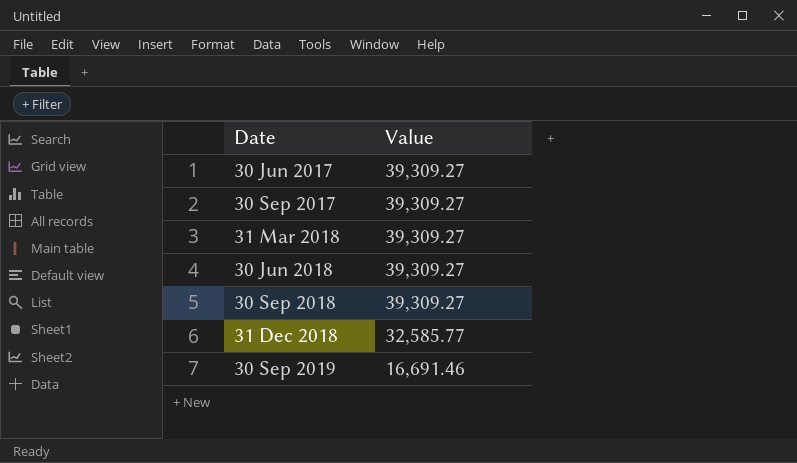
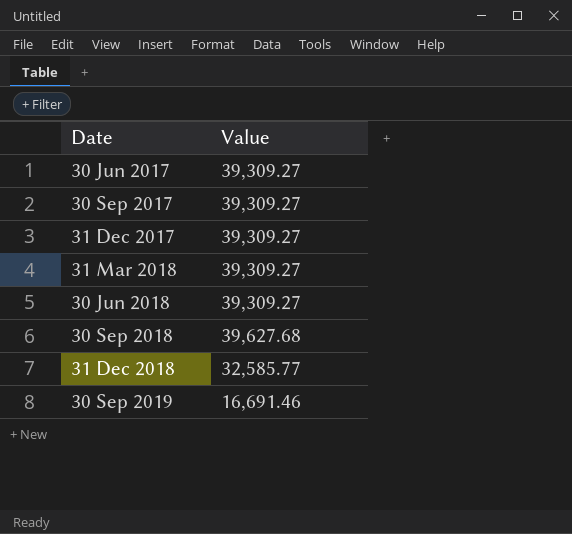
row 31 Dec 2017: none -> 39,309.27
30 Sep 2018 | Value: 39,309.27 -> 39,627.68

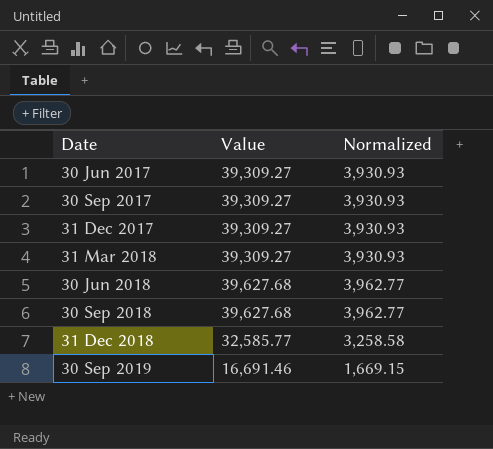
column Normalized | formula: none -> [Value] * 0.1
30 Jun 2018 | Value: 39,309.27 -> 39,627.68

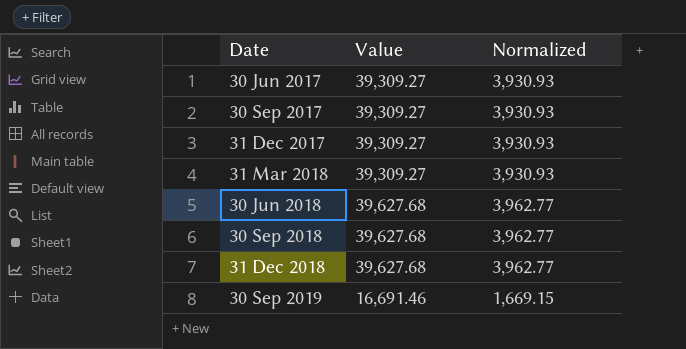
31 Dec 2018 | Value: 32,585.77 -> 39,627.68
31 Dec 2018 | Normalized: 3,258.58 -> 3,962.77

